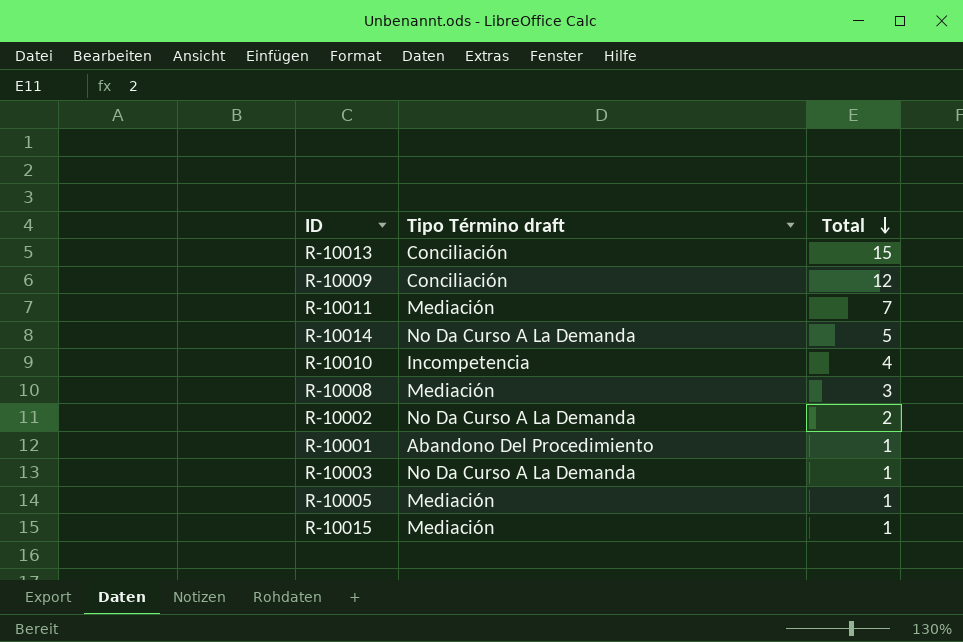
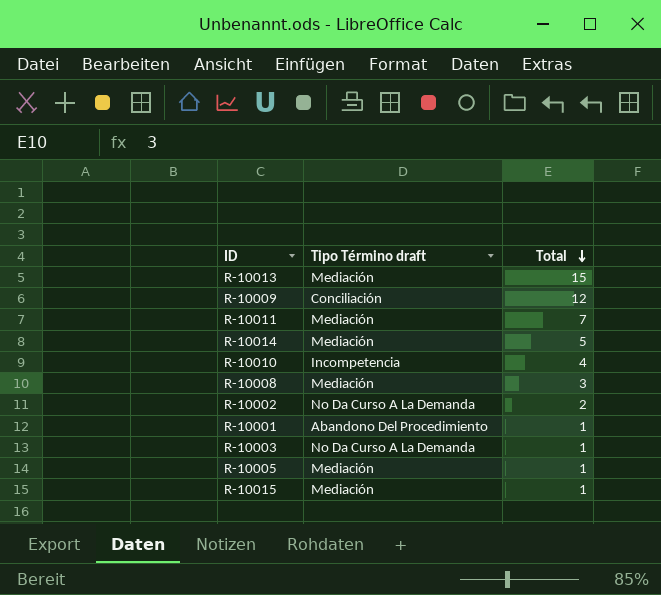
R-10013 | Tipo Término draft: Conciliación -> Mediación
R-10014 | Tipo Término draft: No Da Curso A La Demanda -> Mediación

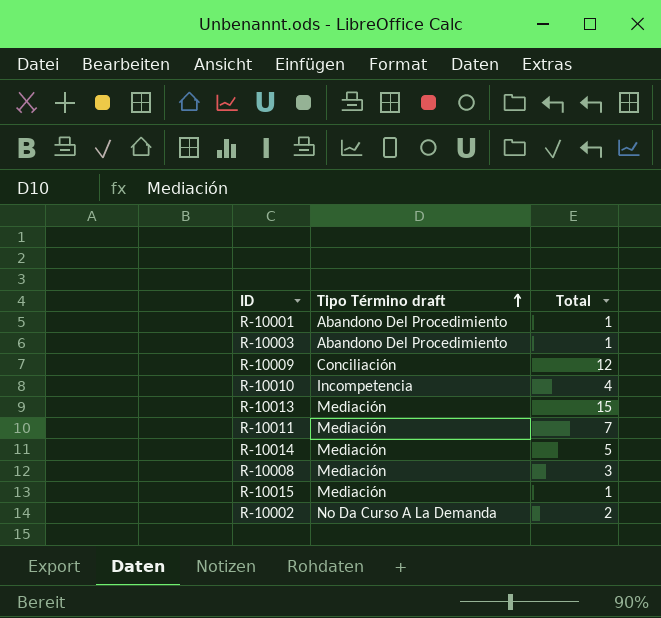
row order: Total descending -> Tipo Término draft ascending
row R-10005: Mediación | 1 -> none
R-10003 | Tipo Término draft: No Da Curso A La Demanda -> Abandono Del Procedimiento

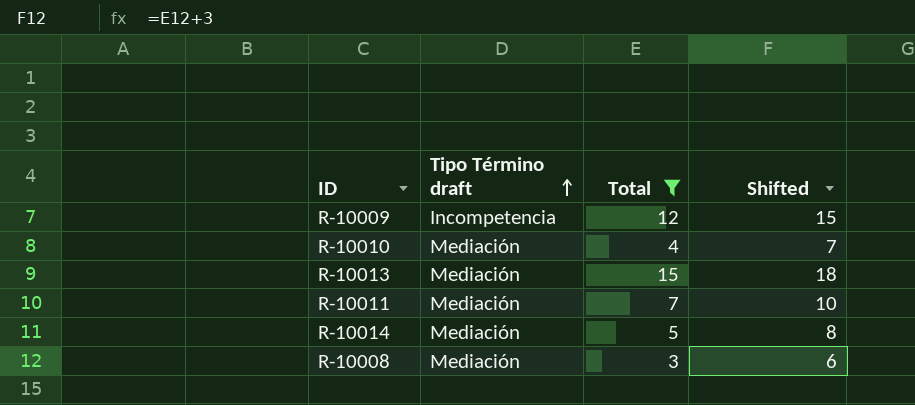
filter: none -> Total >= 3
column Shifted | formula: none -> [Total] + 3
R-10009 | Tipo Término draft: Conciliación -> Incompetencia
R-10010 | Tipo Término draft: Incompetencia -> Mediación

